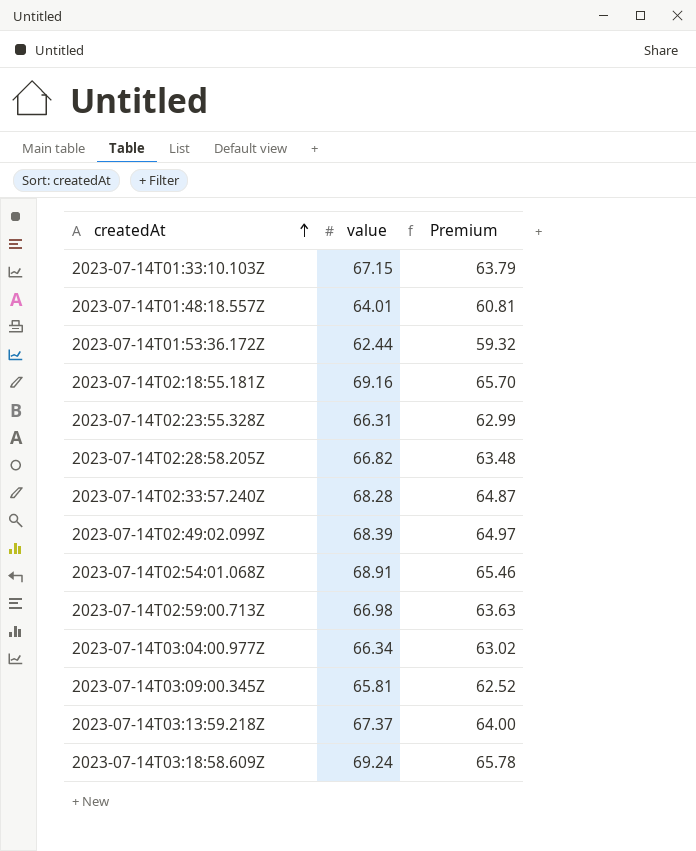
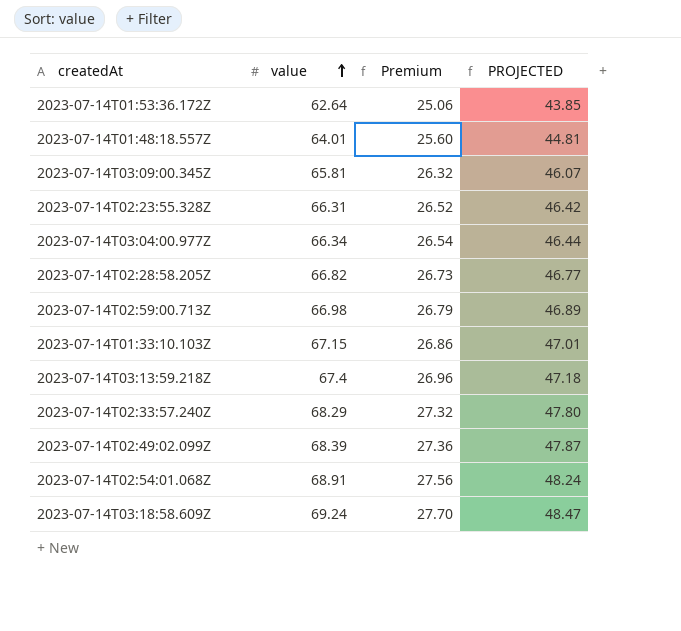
row order: createdAt ascending -> value ascending
column Premium | formula: [value] * 0.95 -> [value] * 0.4
column PROJECTED | formula: none -> [value] * 0.7
row 2023-07-14T02:18:55.181Z: 69.16 | 65.70 -> none
2023-07-14T01:53:36.172Z | value: 62.44 -> 62.64
2023-07-14T03:13:59.218Z | value: 67.37 -> 67.4
2023-07-14T02:33:57.240Z | value: 68.28 -> 68.29

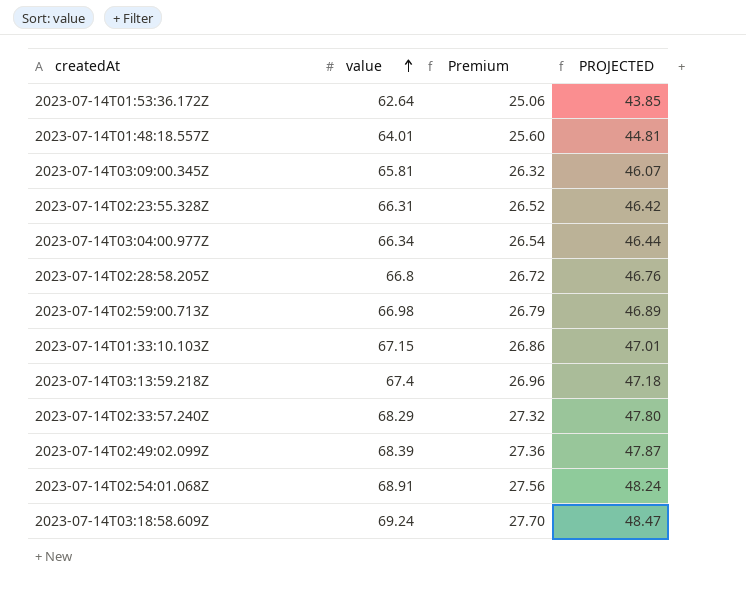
2023-07-14T02:28:58.205Z | value: 66.82 -> 66.8
2023-07-14T02:28:58.205Z | Premium: 26.73 -> 26.72
2023-07-14T02:28:58.205Z | PROJECTED: 46.77 -> 46.76

